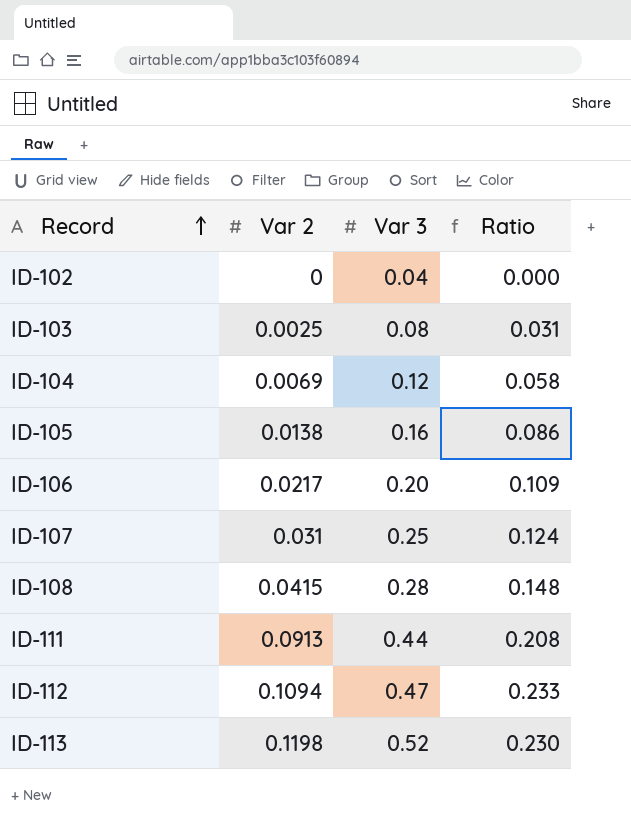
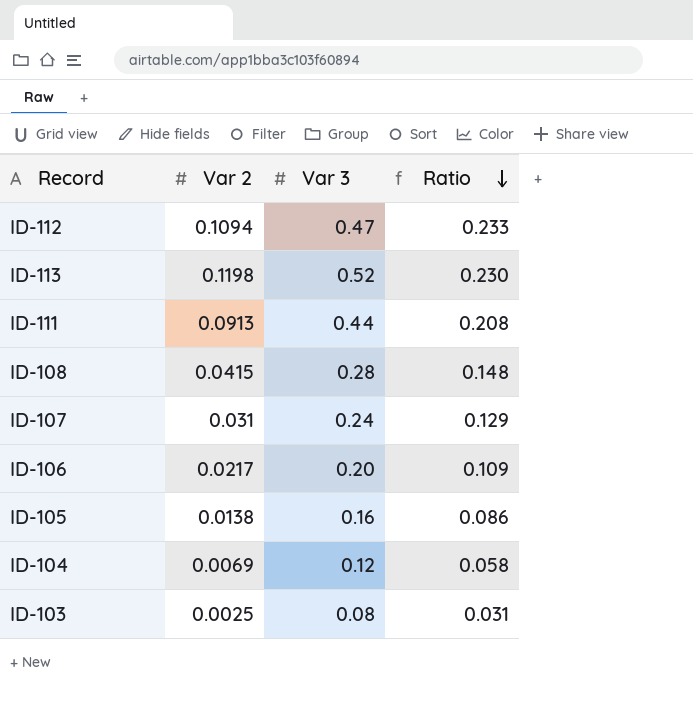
row order: Record ascending -> Ratio descending
row ID-102: 0 | 0.04 | 0.000 -> none
ID-107 | Var 3: 0.25 -> 0.24
ID-107 | Ratio: 0.124 -> 0.129

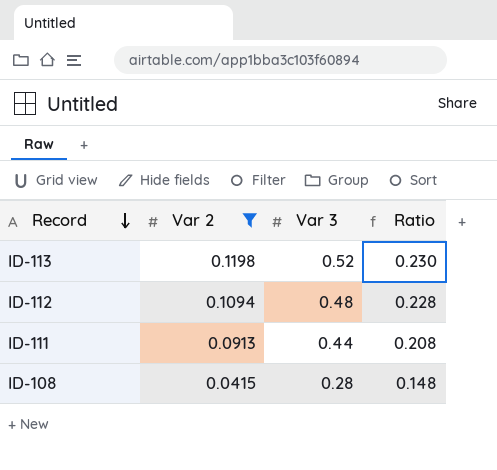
filter: none -> Var 2 >= 0.0415
row order: Ratio descending -> Record descending
ID-112 | Var 3: 0.47 -> 0.48
ID-112 | Ratio: 0.233 -> 0.228

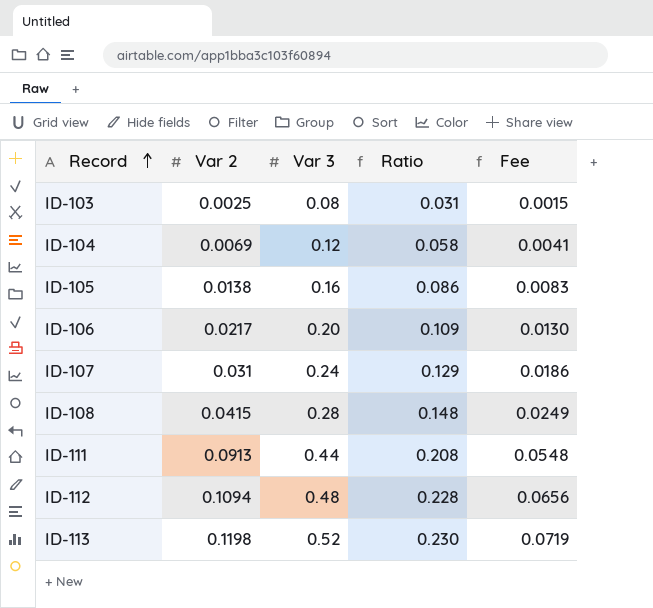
filter: Var 2 >= 0.0415 -> none
row order: Record descending -> Record ascending
column Fee | formula: none -> [Var 2] * 0.6

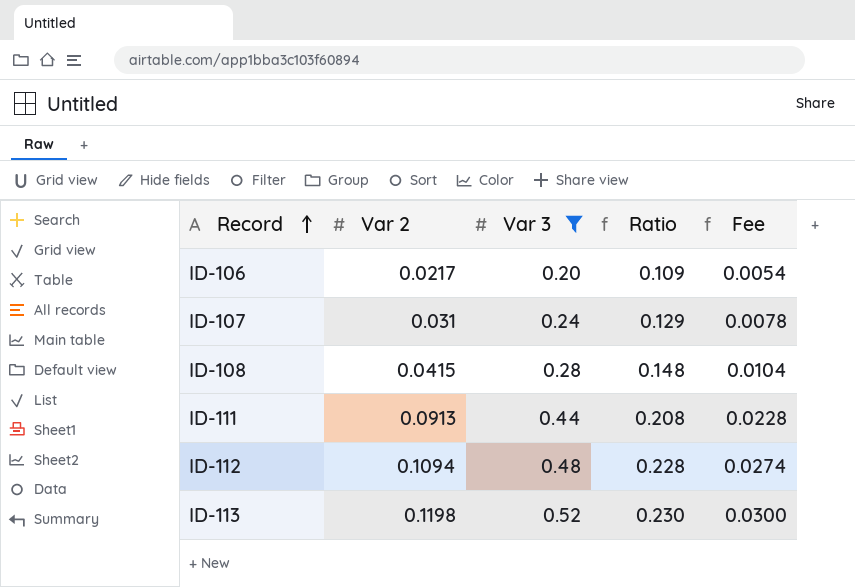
filter: none -> Var 3 >= 0.20
column Fee | formula: [Var 2] * 0.6 -> [Var 2] * 0.25

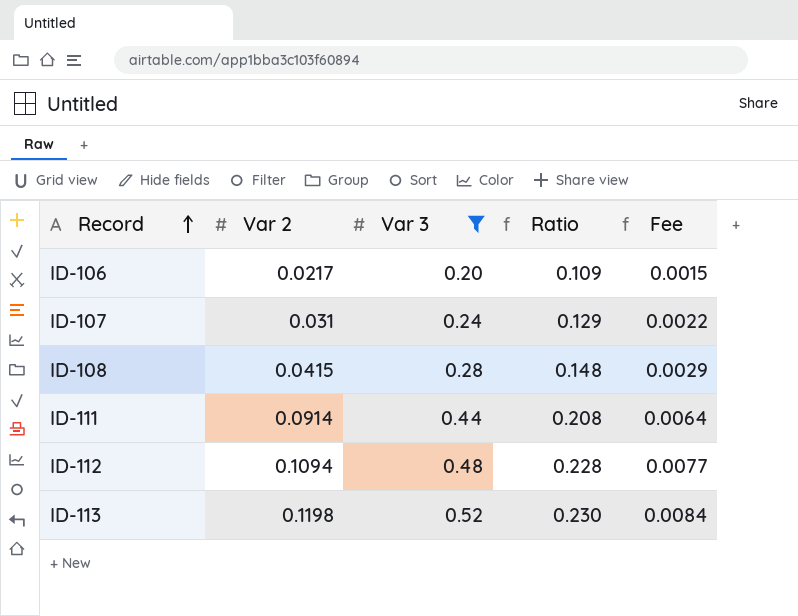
column Fee | formula: [Var 2] * 0.25 -> [Var 2] * 0.07
ID-111 | Var 2: 0.0913 -> 0.0914

